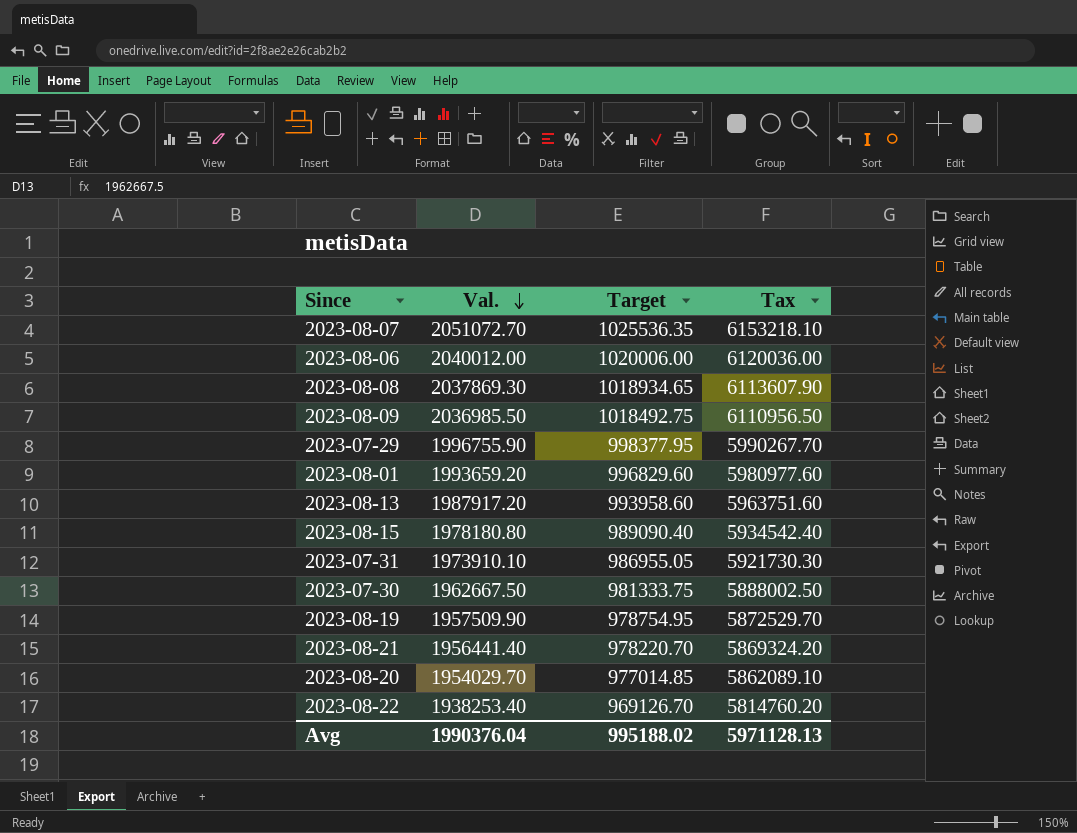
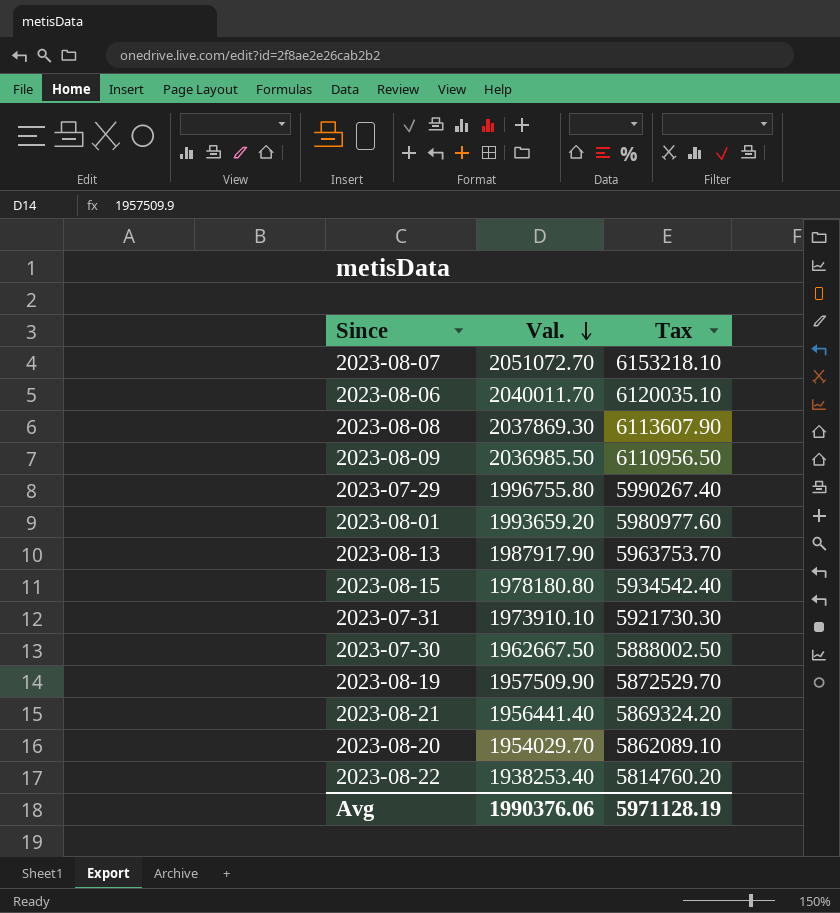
column Target | formula: [Val.] * 0.5 -> none
2023-08-06 | Val.: 2040012.00 -> 2040011.70
2023-08-06 | Tax: 6120036.00 -> 6120035.10
2023-07-29 | Val.: 1996755.90 -> 1996755.80
2023-07-29 | Tax: 5990267.70 -> 5990267.40
2023-08-13 | Val.: 1987917.20 -> 1987917.90
2023-08-13 | Tax: 5963751.60 -> 5963753.70
Avg | Val.: 1990376.04 -> 1990376.06
Avg | Tax: 5971128.13 -> 5971128.19

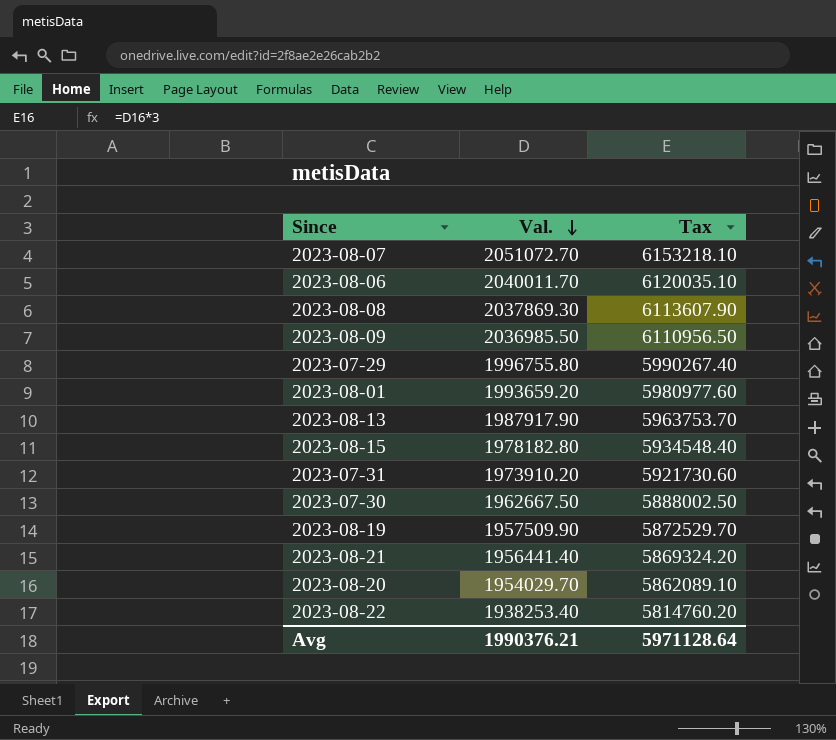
2023-08-15 | Val.: 1978180.80 -> 1978182.80
2023-08-15 | Tax: 5934542.40 -> 5934548.40
2023-07-31 | Val.: 1973910.10 -> 1973910.20
2023-07-31 | Tax: 5921730.30 -> 5921730.60
Avg | Val.: 1990376.06 -> 1990376.21
Avg | Tax: 5971128.19 -> 5971128.64

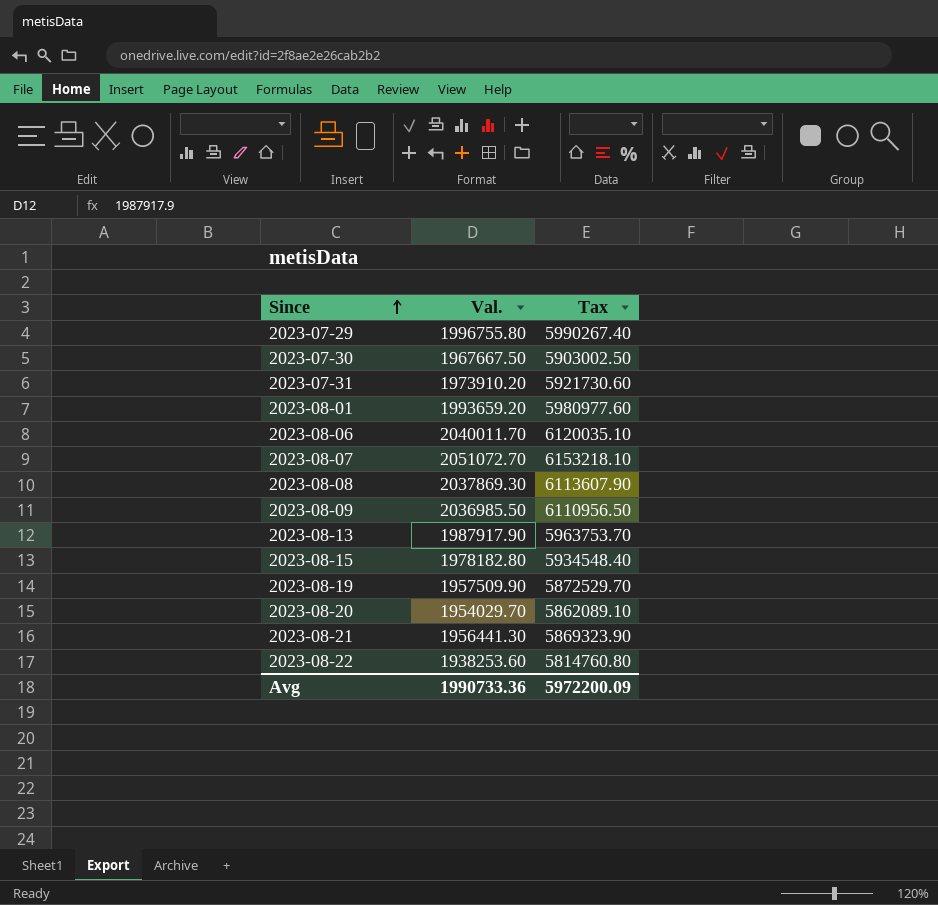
row order: Val. descending -> Since ascending
2023-07-30 | Val.: 1962667.50 -> 1967667.50
2023-07-30 | Tax: 5888002.50 -> 5903002.50
2023-08-21 | Val.: 1956441.40 -> 1956441.30
2023-08-21 | Tax: 5869324.20 -> 5869323.90
2023-08-22 | Val.: 1938253.40 -> 1938253.60
2023-08-22 | Tax: 5814760.20 -> 5814760.80
Avg | Val.: 1990376.21 -> 1990733.36
Avg | Tax: 5971128.64 -> 5972200.09

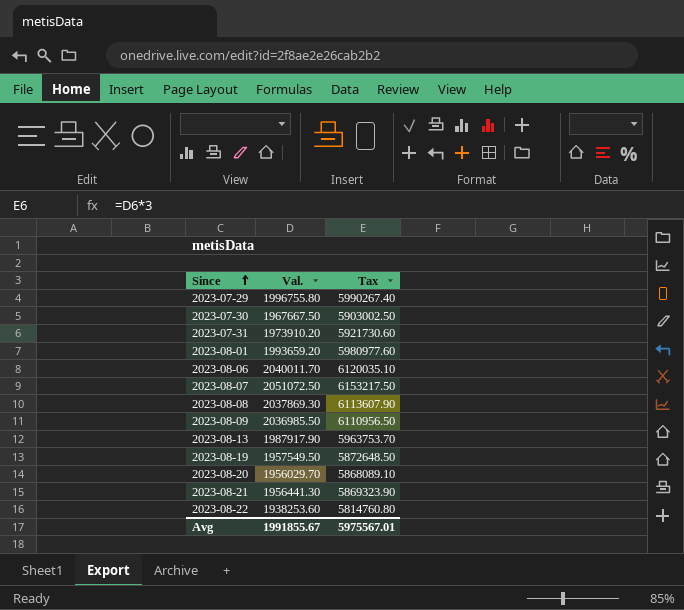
row 2023-08-15: 1978182.80 | 5934548.40 -> none
2023-08-07 | Val.: 2051072.70 -> 2051072.50
2023-08-07 | Tax: 6153218.10 -> 6153217.50
2023-08-19 | Val.: 1957509.90 -> 1957549.50
2023-08-19 | Tax: 5872529.70 -> 5872648.50
2023-08-20 | Val.: 1954029.70 -> 1956029.70
2023-08-20 | Tax: 5862089.10 -> 5868089.10
Avg | Val.: 1990733.36 -> 1991855.67
Avg | Tax: 5972200.09 -> 5975567.01

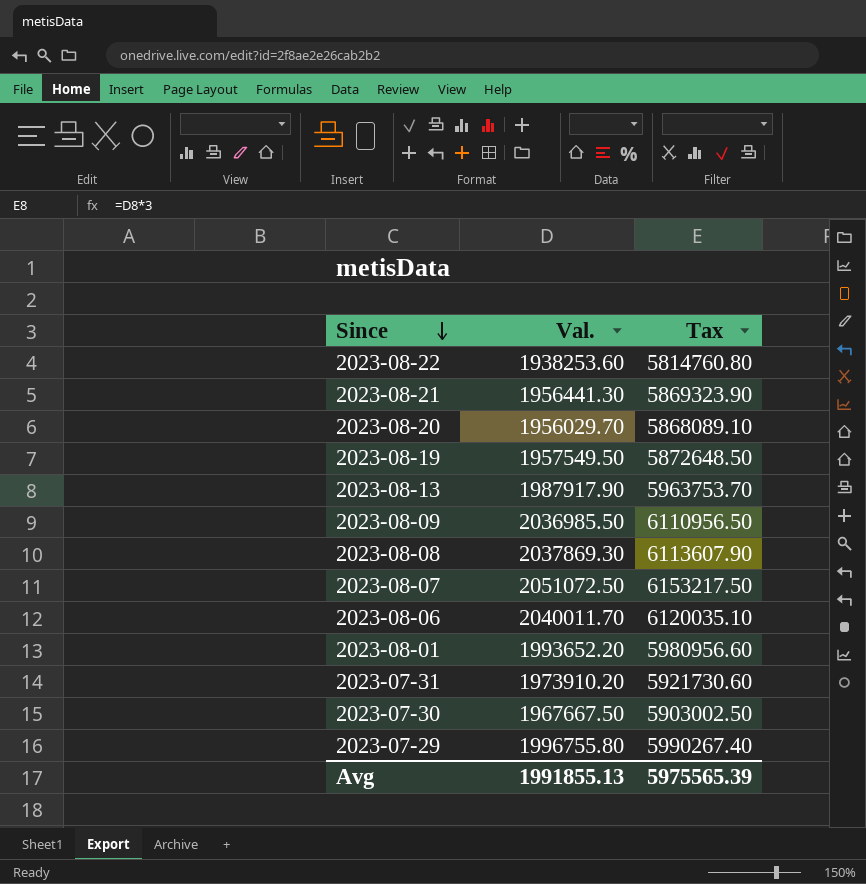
row order: Since ascending -> Since descending
2023-08-01 | Val.: 1993659.20 -> 1993652.20
2023-08-01 | Tax: 5980977.60 -> 5980956.60
Avg | Val.: 1991855.67 -> 1991855.13
Avg | Tax: 5975567.01 -> 5975565.39

